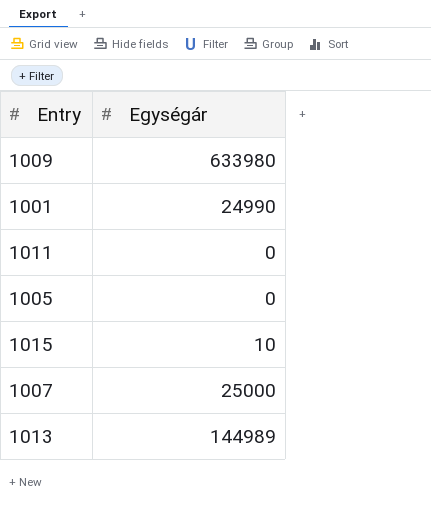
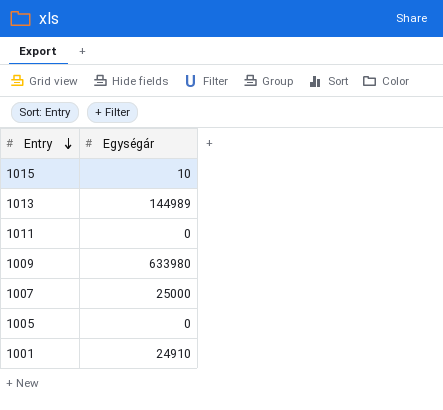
row order: none -> Entry descending
1001 | Egységár: 24990 -> 24910

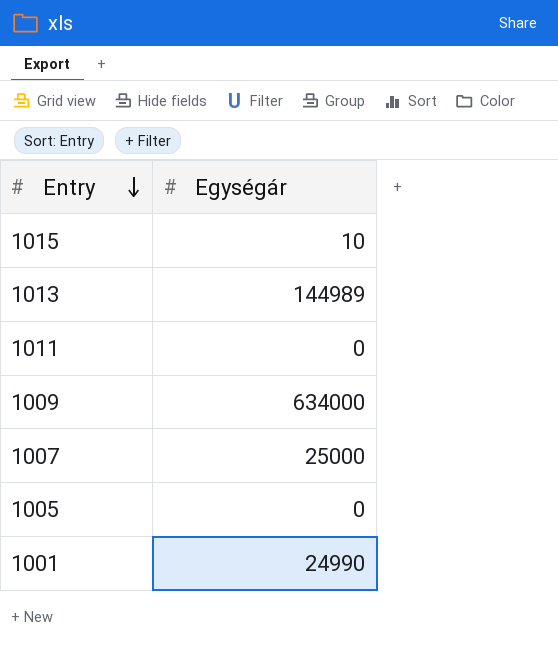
1009 | Egységár: 633980 -> 634000
1001 | Egységár: 24910 -> 24990

